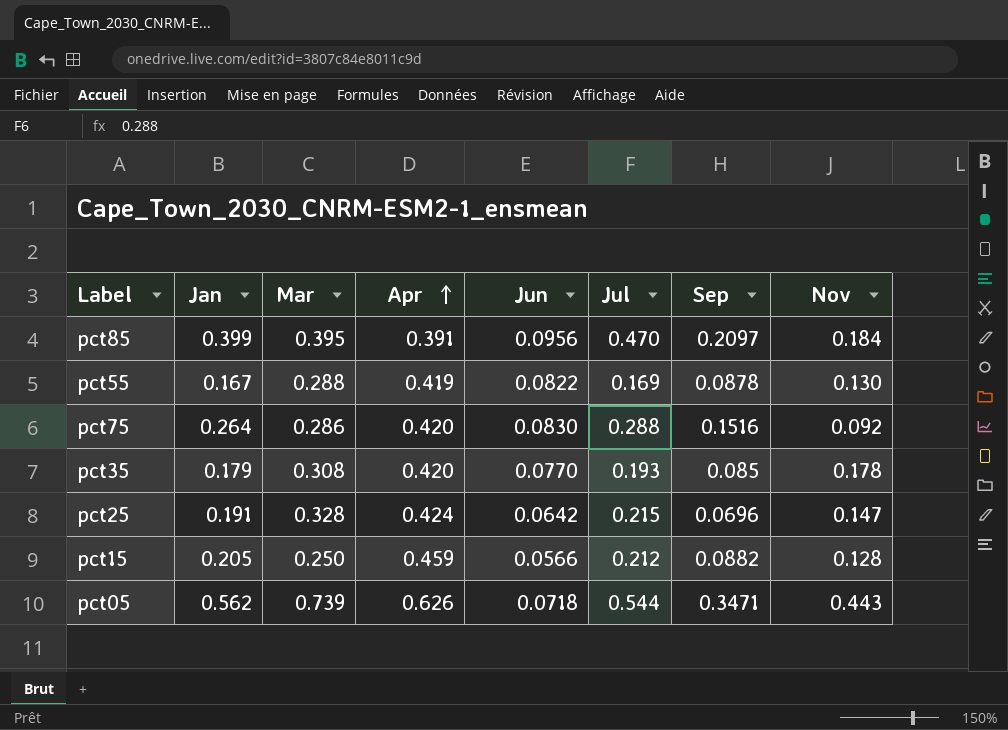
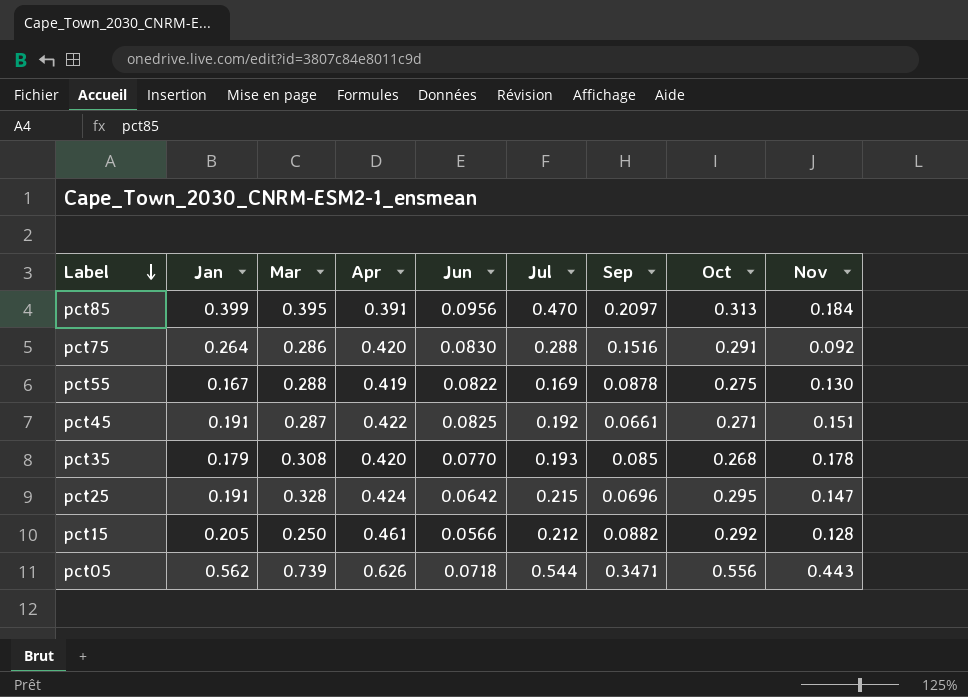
row order: Apr ascending -> Label descending
column Oct | position: none -> 8
row pct45: none -> 0.191 | 0.287 | 0.422 | 0.0825 | 0.192 | 0.0661 | 0.271 | 0.151
pct15 | Apr: 0.459 -> 0.461

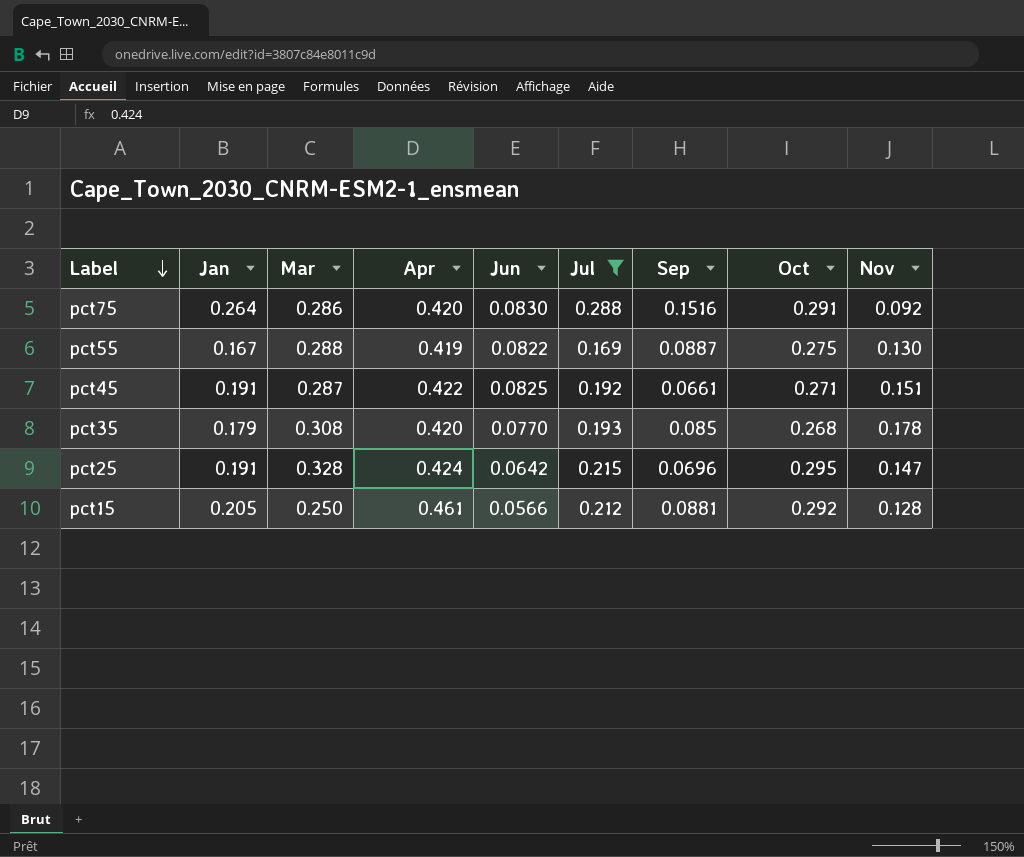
filter: none -> Jul <= 0.288
pct55 | Sep: 0.0878 -> 0.0887
pct15 | Sep: 0.0882 -> 0.0881

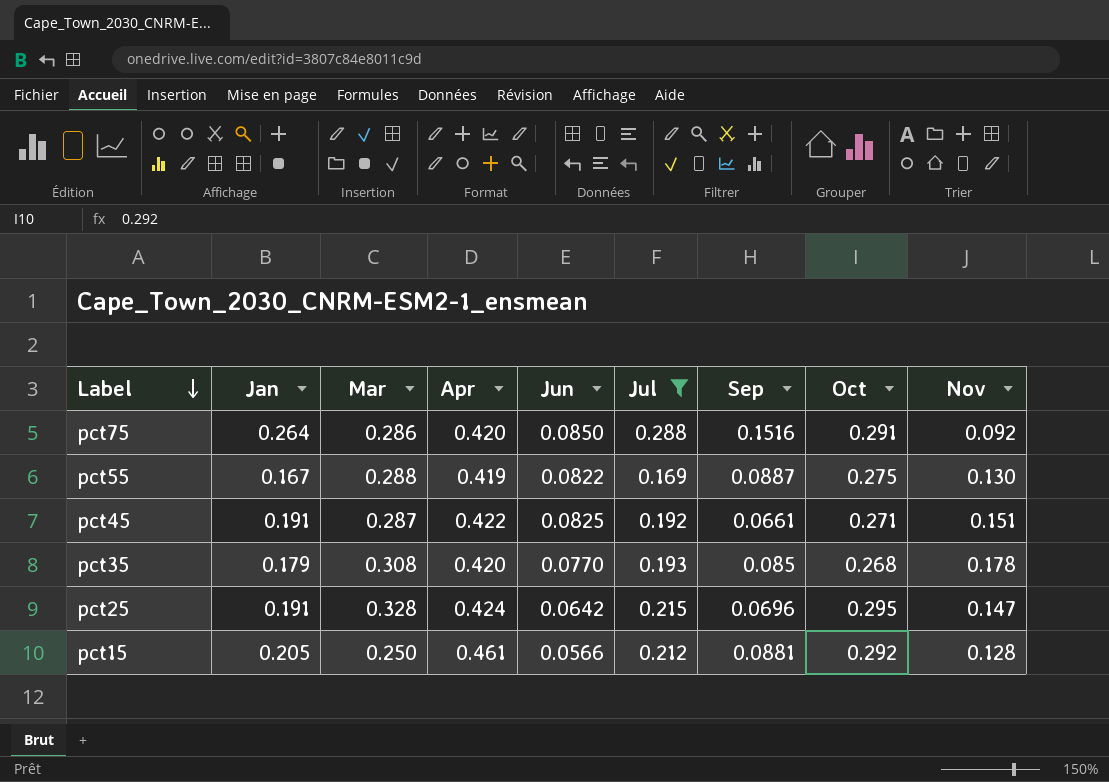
pct75 | Jun: 0.0830 -> 0.0850

